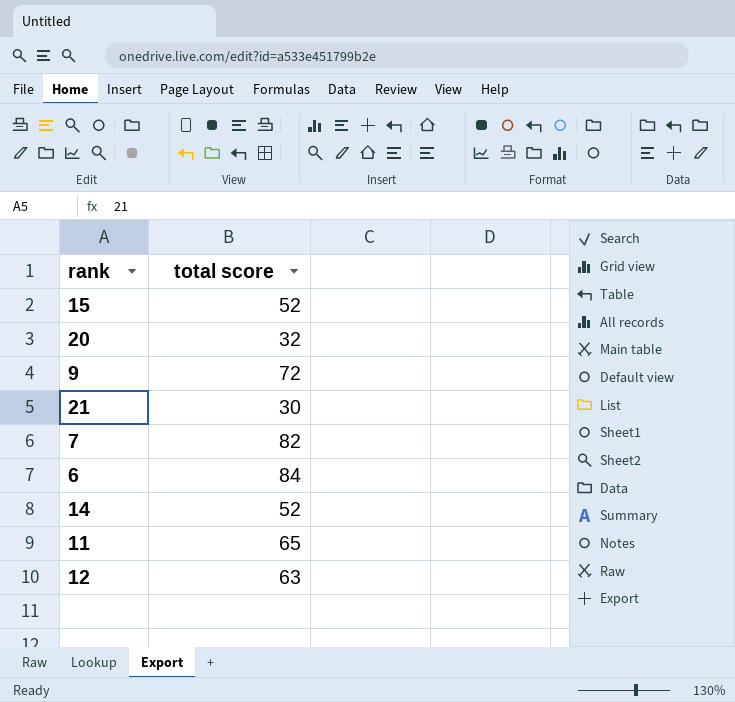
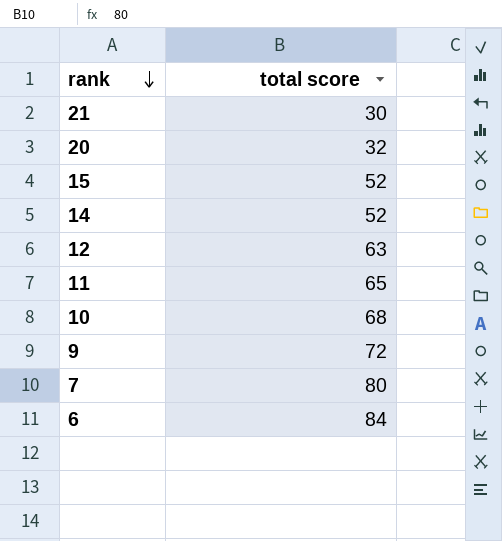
row order: none -> rank descending
row 10: none -> 68
7 | total score: 82 -> 80

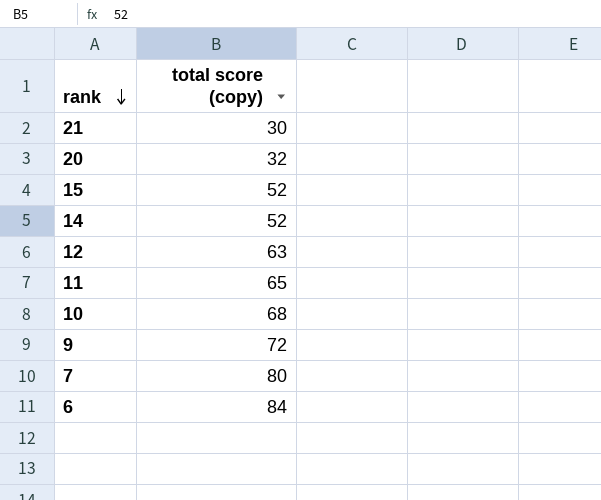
column name: total score -> total score (copy)

